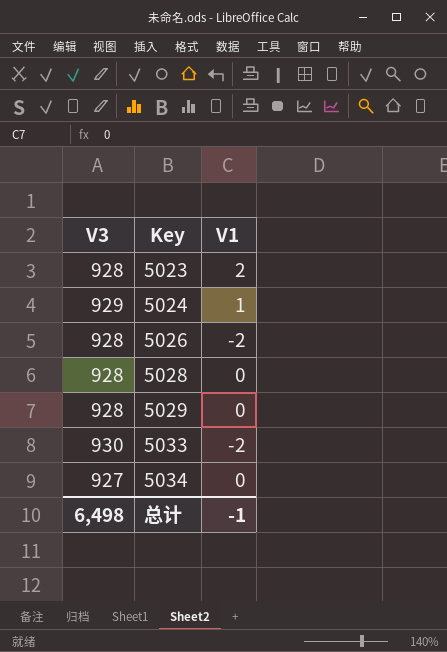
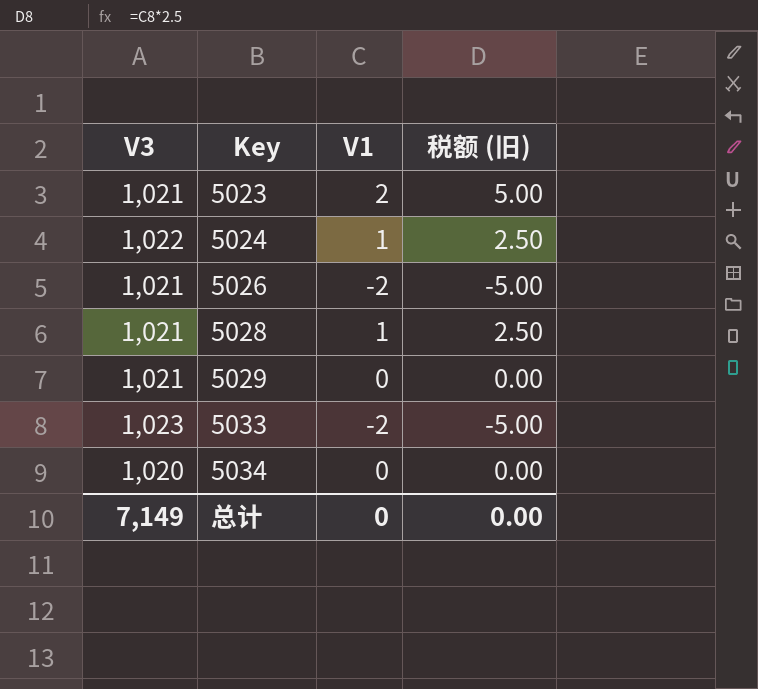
column 税额 (旧) | formula: none -> [V1] * 2.5
5023 | V3: 928 -> 1,021
5024 | V3: 929 -> 1,022
5026 | V3: 928 -> 1,021
5028 | V3: 928 -> 1,021
5028 | V1: 0 -> 1
5029 | V3: 928 -> 1,021
5033 | V3: 930 -> 1,023
5034 | V3: 927 -> 1,020
总计 | V3: 6,498 -> 7,149
总计 | V1: -1 -> 0

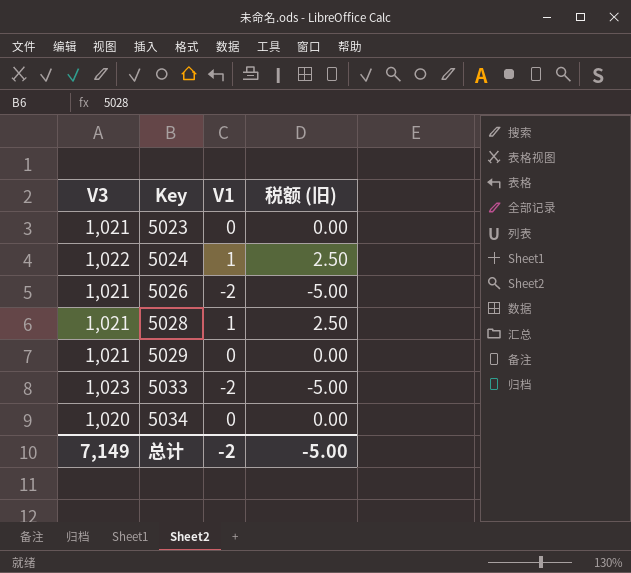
5023 | V1: 2 -> 0
5023 | 税额 (旧): 5.00 -> 0.00
总计 | V1: 0 -> -2
总计 | 税额 (旧): 0.00 -> -5.00

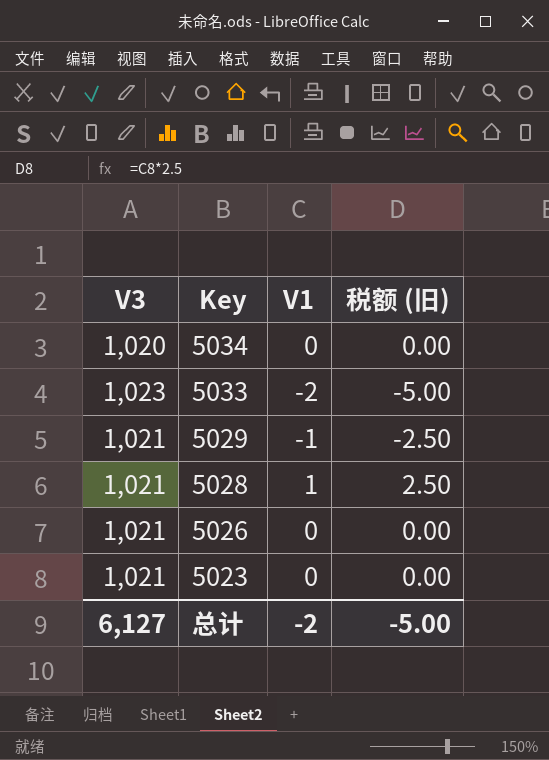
row order: Key ascending -> Key descending
row 5024: 1,022 | 1 | 2.50 -> none
5029 | V1: 0 -> -1
5029 | 税额 (旧): 0.00 -> -2.50
5026 | V1: -2 -> 0
5026 | 税额 (旧): -5.00 -> 0.00
总计 | V3: 7,149 -> 6,127

